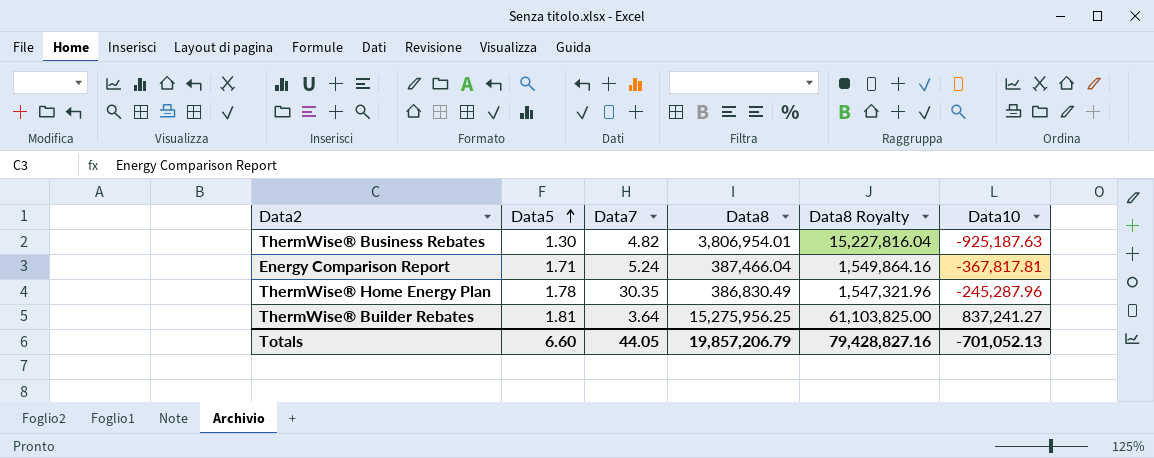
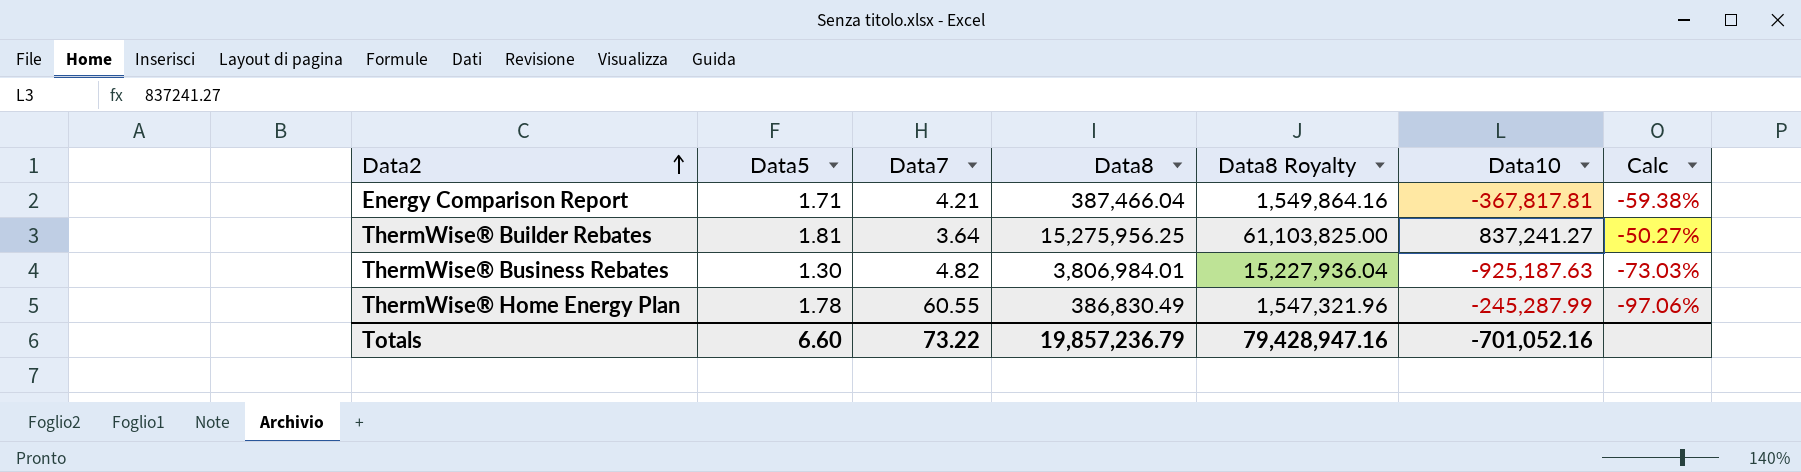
row order: Data5 ascending -> Data2 ascending
column Calc | formula: none -> ([Data5] - [Data7]) / [Data7]
Energy Comparison Report | Data7: 5.24 -> 4.21
ThermWise® Business Rebates | Data8: 3,806,954.01 -> 3,806,984.01
ThermWise® Business Rebates | Data8 Royalty: 15,227,816.04 -> 15,227,936.04
ThermWise® Home Energy Plan | Data7: 30.35 -> 60.55
ThermWise® Home Energy Plan | Data10: -245,287.96 -> -245,287.99
Totals | Data7: 44.05 -> 73.22
Totals | Data8: 19,857,206.79 -> 19,857,236.79
Totals | Data8 Royalty: 79,428,827.16 -> 79,428,947.16
Totals | Data10: -701,052.13 -> -701,052.16

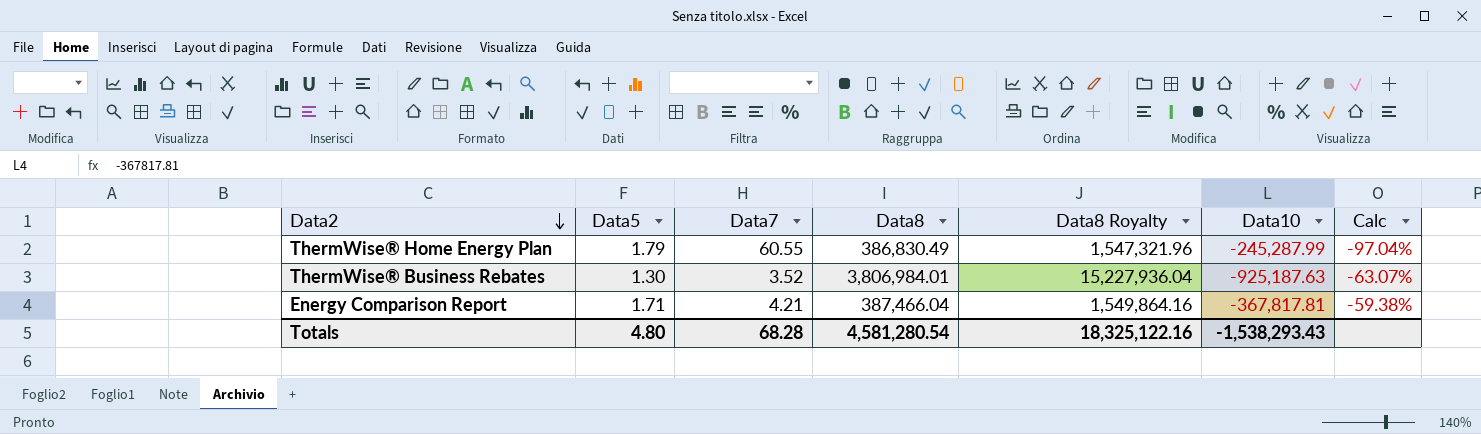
row order: Data2 ascending -> Data2 descending
row ThermWise® Builder Rebates: 1.81 | 3.64 | 15,275,956.25 | 61,103,825.00 | 837,241.27 | -50.27% -> none
ThermWise® Home Energy Plan | Data5: 1.78 -> 1.79
ThermWise® Home Energy Plan | Calc: -97.06% -> -97.04%
ThermWise® Business Rebates | Data7: 4.82 -> 3.52
ThermWise® Business Rebates | Calc: -73.03% -> -63.07%
Totals | Data5: 6.60 -> 4.80
Totals | Data7: 73.22 -> 68.28
Totals | Data8: 19,857,236.79 -> 4,581,280.54
Totals | Data8 Royalty: 79,428,947.16 -> 18,325,122.16
Totals | Data10: -701,052.16 -> -1,538,293.43

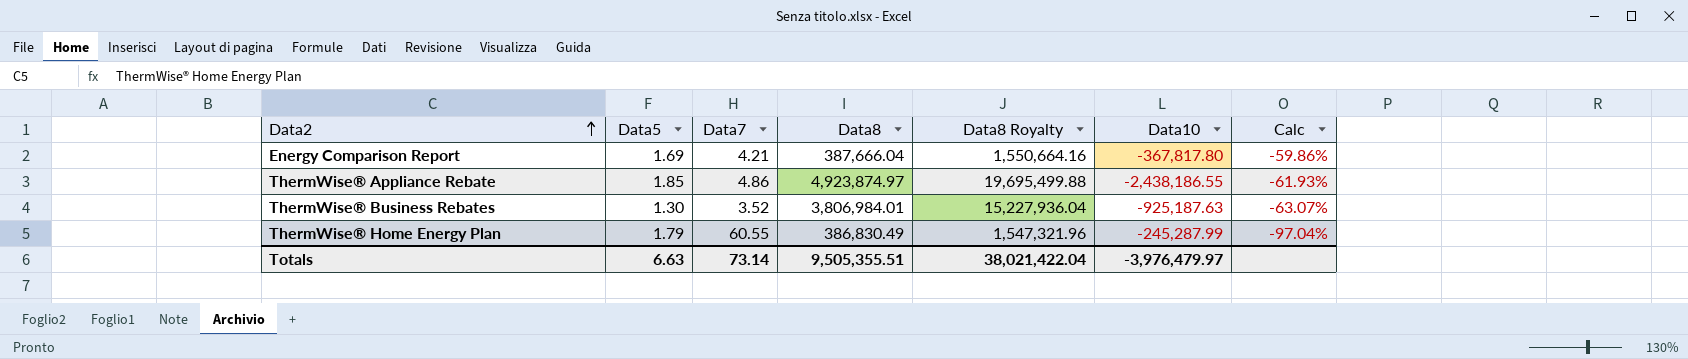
row order: Data2 descending -> Data2 ascending
Energy Comparison Report | Data5: 1.71 -> 1.69
Energy Comparison Report | Data8: 387,466.04 -> 387,666.04
Energy Comparison Report | Data8 Royalty: 1,549,864.16 -> 1,550,664.16
Energy Comparison Report | Data10: -367,817.81 -> -367,817.80
Energy Comparison Report | Calc: -59.38% -> -59.86%
row ThermWise® Appliance Rebate: none -> 1.85 | 4.86 | 4,923,874.97 | 19,695,499.88 | -2,438,186.55 | -61.93%
Totals | Data5: 4.80 -> 6.63
Totals | Data7: 68.28 -> 73.14
Totals | Data8: 4,581,280.54 -> 9,505,355.51
Totals | Data8 Royalty: 18,325,122.16 -> 38,021,422.04
Totals | Data10: -1,538,293.43 -> -3,976,479.97

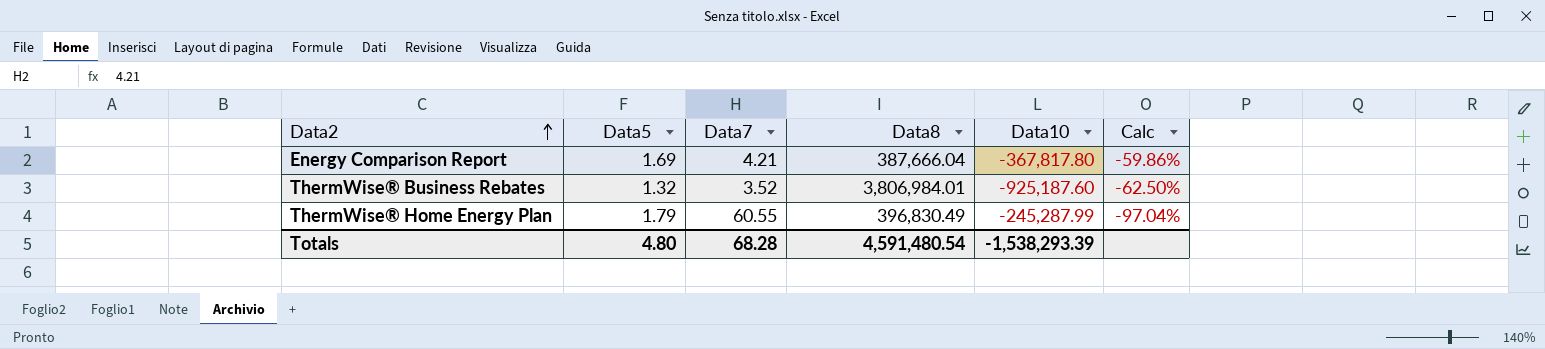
column Data8 Royalty | formula: [Data8] * 4 -> none
row ThermWise® Appliance Rebate: 1.85 | 4.86 | 4,923,874.97 | 19,695,499.88 | -2,438,186.55 | -61.93% -> none
ThermWise® Business Rebates | Data5: 1.30 -> 1.32
ThermWise® Business Rebates | Data10: -925,187.63 -> -925,187.60
ThermWise® Business Rebates | Calc: -63.07% -> -62.50%
ThermWise® Home Energy Plan | Data8: 386,830.49 -> 396,830.49
Totals | Data5: 6.63 -> 4.80
Totals | Data7: 73.14 -> 68.28
Totals | Data8: 9,505,355.51 -> 4,591,480.54
Totals | Data10: -3,976,479.97 -> -1,538,293.39

